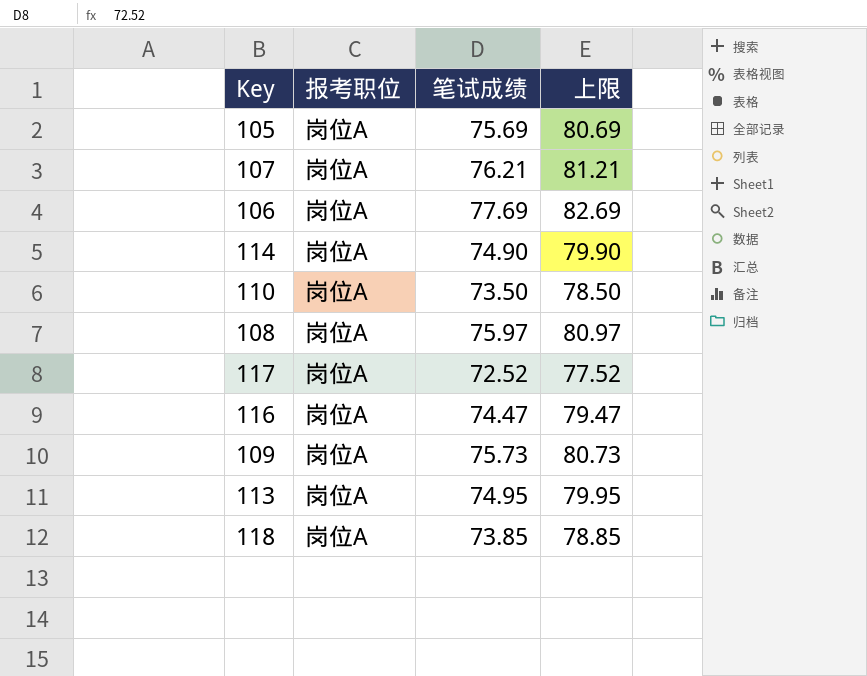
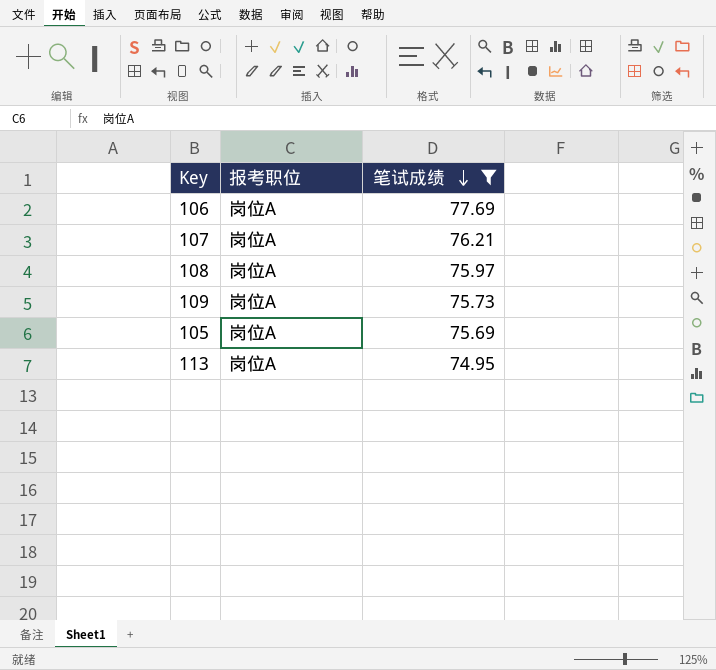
filter: none -> 笔试成绩 >= 74.95
row order: none -> 笔试成绩 descending
column 上限 | formula: [笔试成绩] + 5 -> none

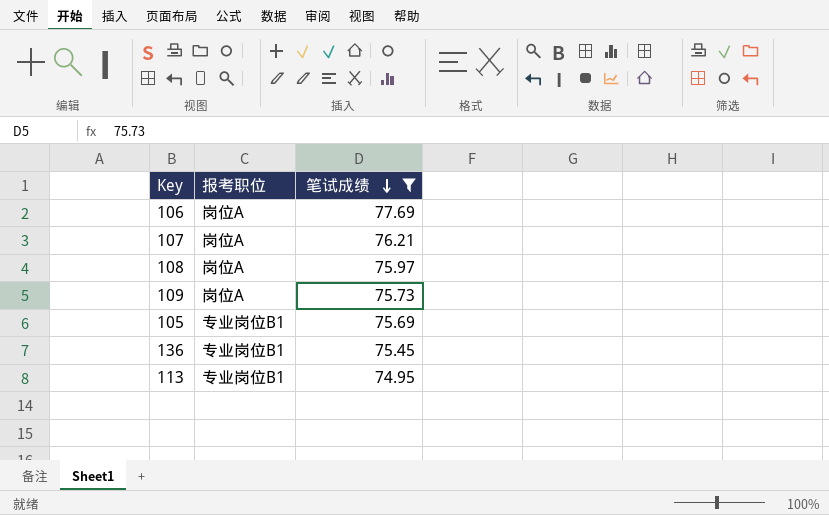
105 | 报考职位: 岗位A -> 专业岗位B1
row 136: none -> 专业岗位B1 | 75.45
113 | 报考职位: 岗位A -> 专业岗位B1

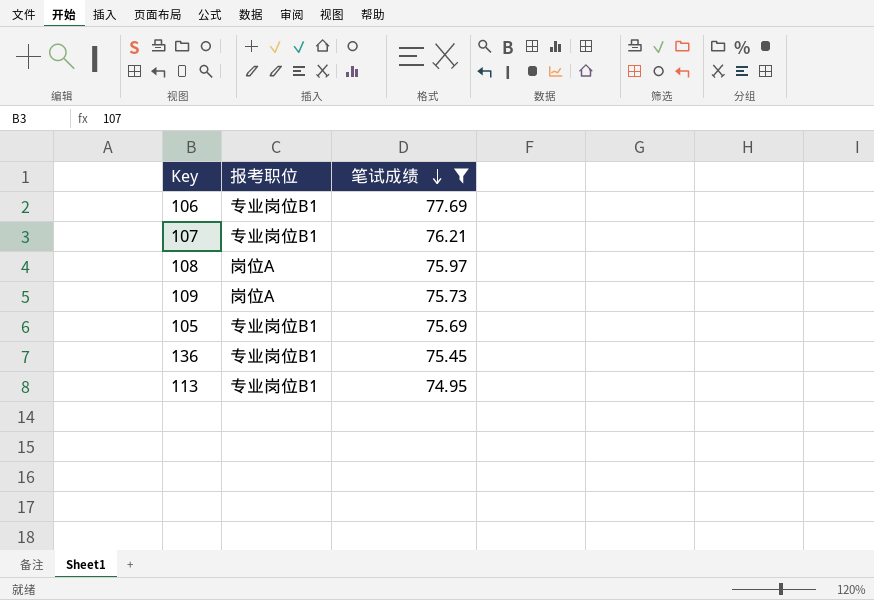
106 | 报考职位: 岗位A -> 专业岗位B1
107 | 报考职位: 岗位A -> 专业岗位B1

